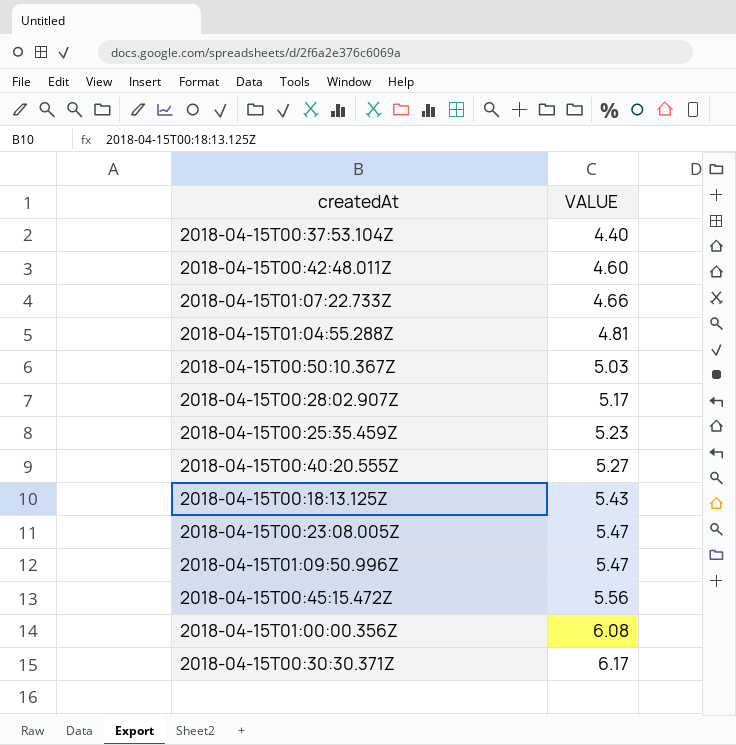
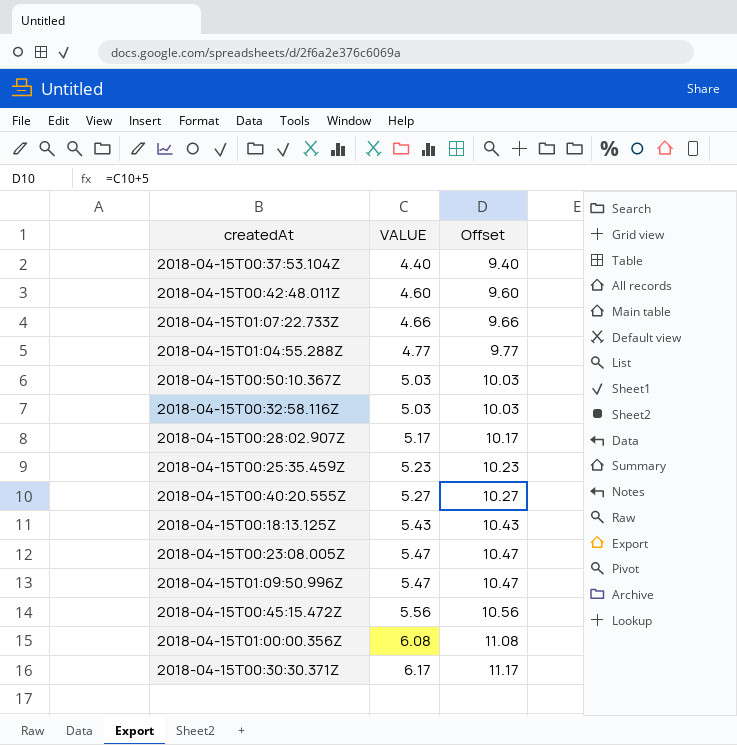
column Offset | formula: none -> [VALUE] + 5
2018-04-15T01:04:55.288Z | VALUE: 4.81 -> 4.77
row 2018-04-15T00:32:58.116Z: none -> 5.03 | 10.03

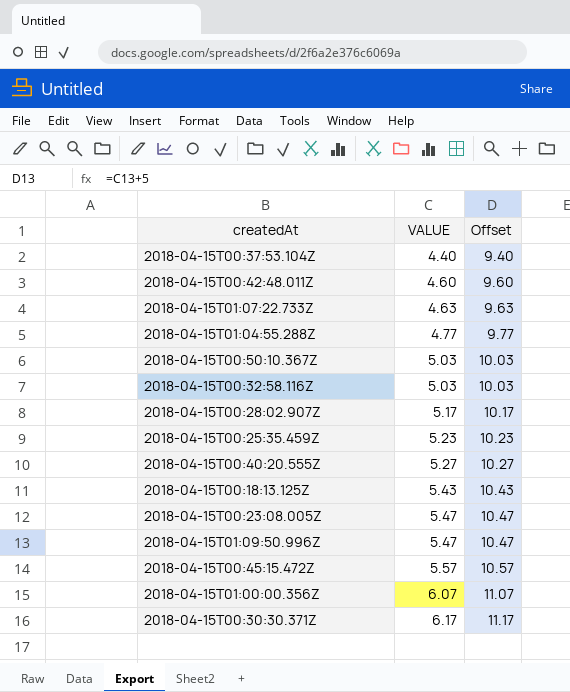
2018-04-15T01:07:22.733Z | VALUE: 4.66 -> 4.63
2018-04-15T01:07:22.733Z | Offset: 9.66 -> 9.63
2018-04-15T00:45:15.472Z | VALUE: 5.56 -> 5.57
2018-04-15T00:45:15.472Z | Offset: 10.56 -> 10.57
2018-04-15T01:00:00.356Z | VALUE: 6.08 -> 6.07
2018-04-15T01:00:00.356Z | Offset: 11.08 -> 11.07

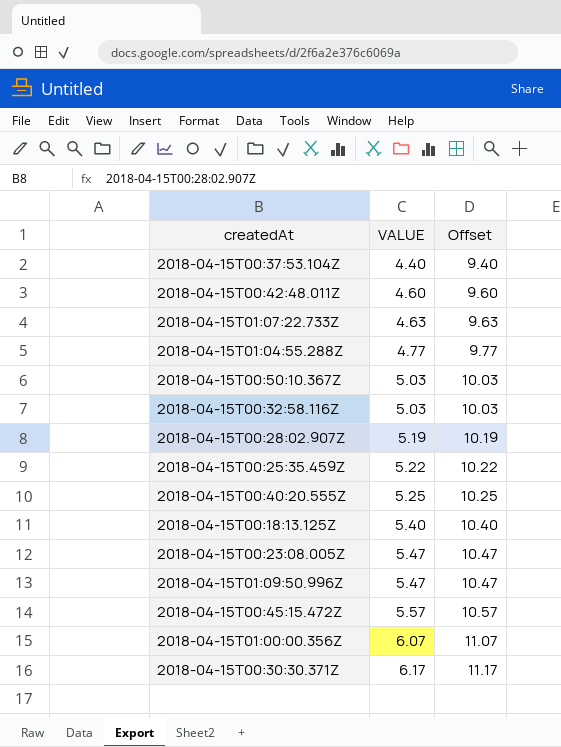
2018-04-15T00:28:02.907Z | VALUE: 5.17 -> 5.19
2018-04-15T00:28:02.907Z | Offset: 10.17 -> 10.19
2018-04-15T00:25:35.459Z | VALUE: 5.23 -> 5.22
2018-04-15T00:25:35.459Z | Offset: 10.23 -> 10.22
2018-04-15T00:40:20.555Z | VALUE: 5.27 -> 5.25
2018-04-15T00:40:20.555Z | Offset: 10.27 -> 10.25
2018-04-15T00:18:13.125Z | VALUE: 5.43 -> 5.40
2018-04-15T00:18:13.125Z | Offset: 10.43 -> 10.40

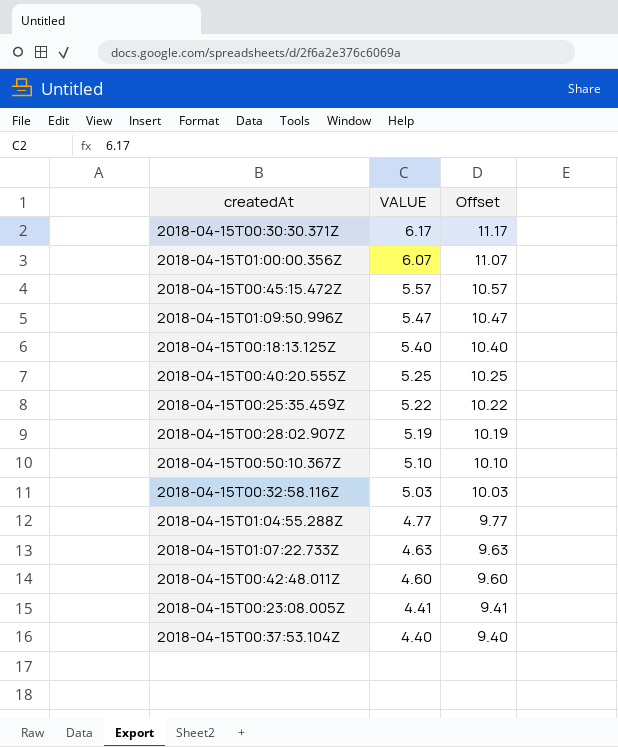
row order: VALUE ascending -> VALUE descending
2018-04-15T00:50:10.367Z | VALUE: 5.03 -> 5.10
2018-04-15T00:50:10.367Z | Offset: 10.03 -> 10.10
2018-04-15T00:23:08.005Z | VALUE: 5.47 -> 4.41
2018-04-15T00:23:08.005Z | Offset: 10.47 -> 9.41

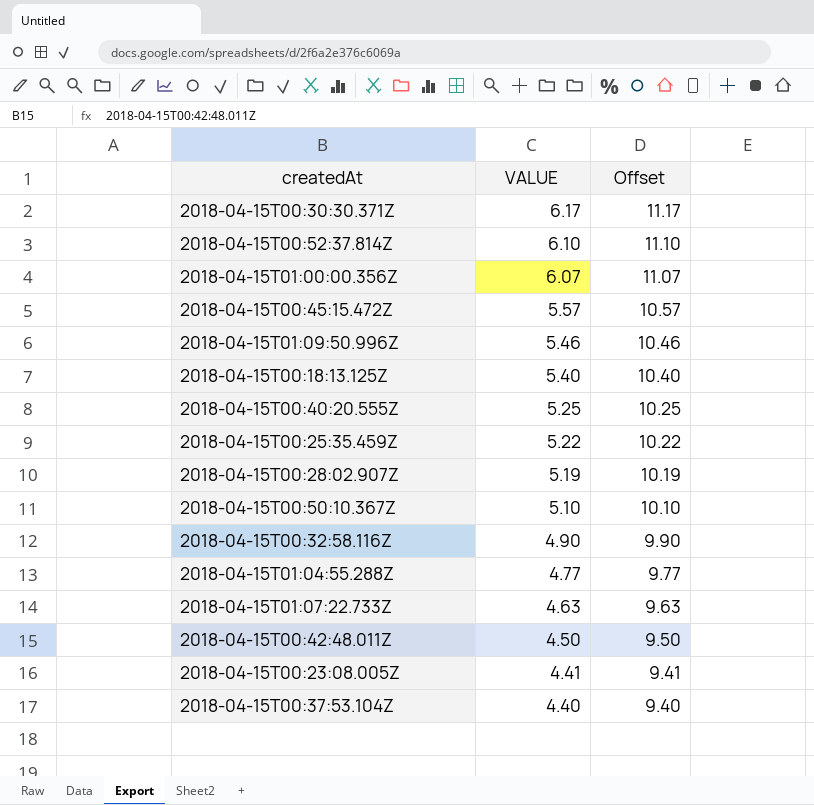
row 2018-04-15T00:52:37.814Z: none -> 6.10 | 11.10
2018-04-15T01:09:50.996Z | VALUE: 5.47 -> 5.46
2018-04-15T01:09:50.996Z | Offset: 10.47 -> 10.46
2018-04-15T00:32:58.116Z | VALUE: 5.03 -> 4.90
2018-04-15T00:32:58.116Z | Offset: 10.03 -> 9.90
2018-04-15T00:42:48.011Z | VALUE: 4.60 -> 4.50
2018-04-15T00:42:48.011Z | Offset: 9.60 -> 9.50

